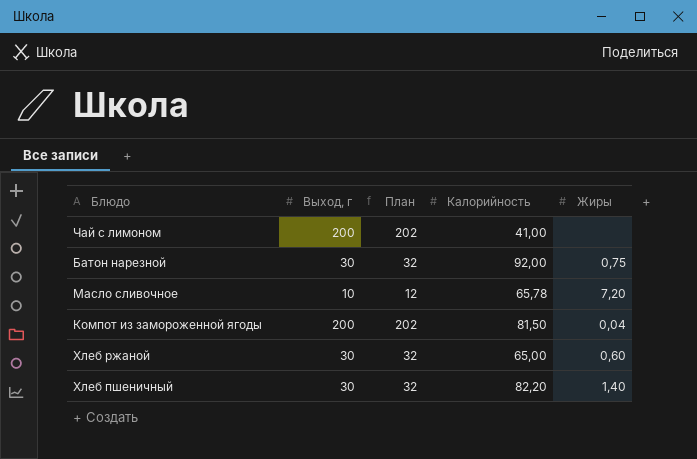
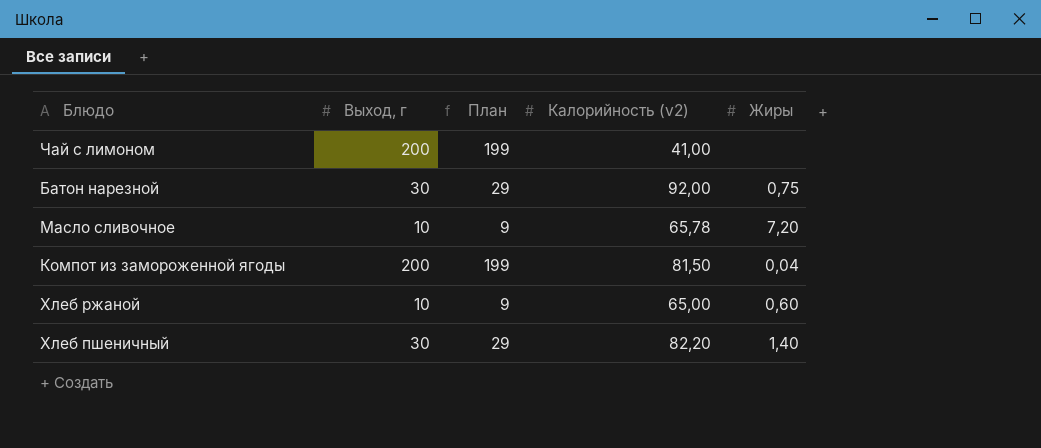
column План | formula: [Выход, г] + 2 -> [Выход, г] - 1
column name: Калорийность -> Калорийность (v2)
Хлеб ржаной | Выход, г: 30 -> 10

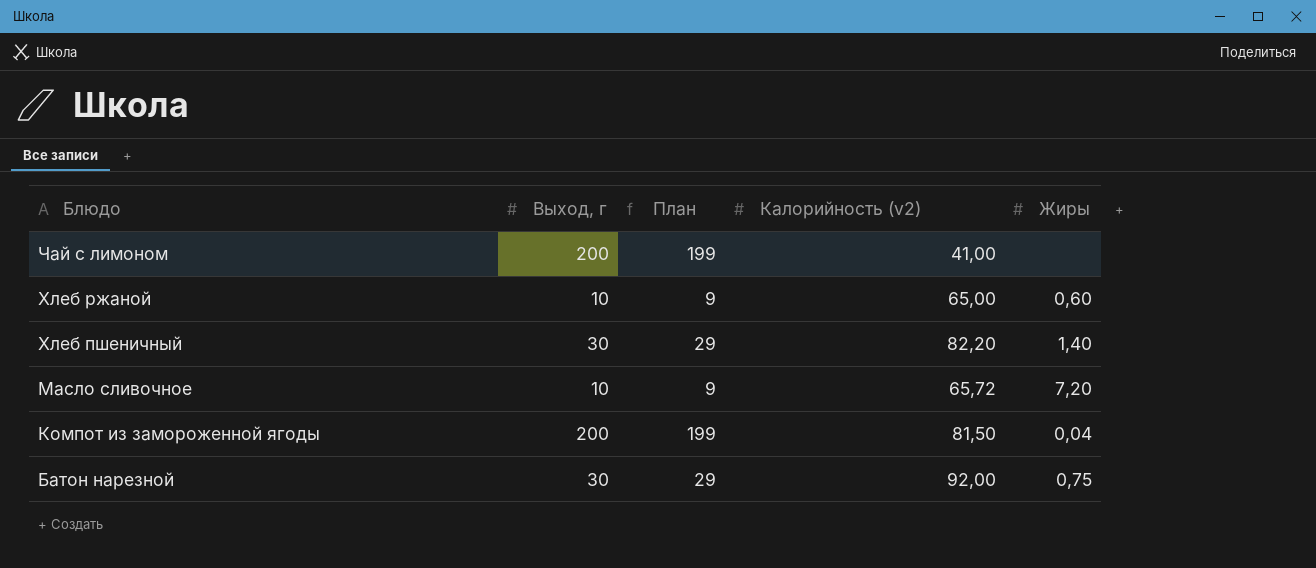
row order: none -> Блюдо descending
Масло сливочное | Калорийность (v2): 65,78 -> 65,72

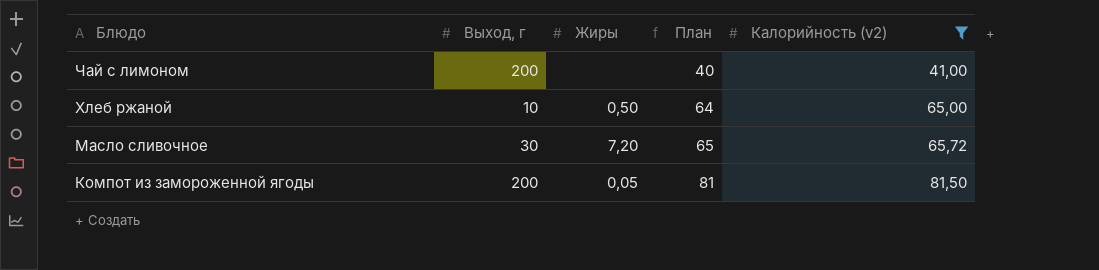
filter: none -> Калорийность (v2) <= 81,50
column Жиры | position: 5 -> 3
column План | formula: [Выход, г] - 1 -> [Калорийность (v2)] - 1
Хлеб ржаной | Жиры: 0,60 -> 0,50
Масло сливочное | Выход, г: 10 -> 30
Компот из замороженной ягоды | Жиры: 0,04 -> 0,05

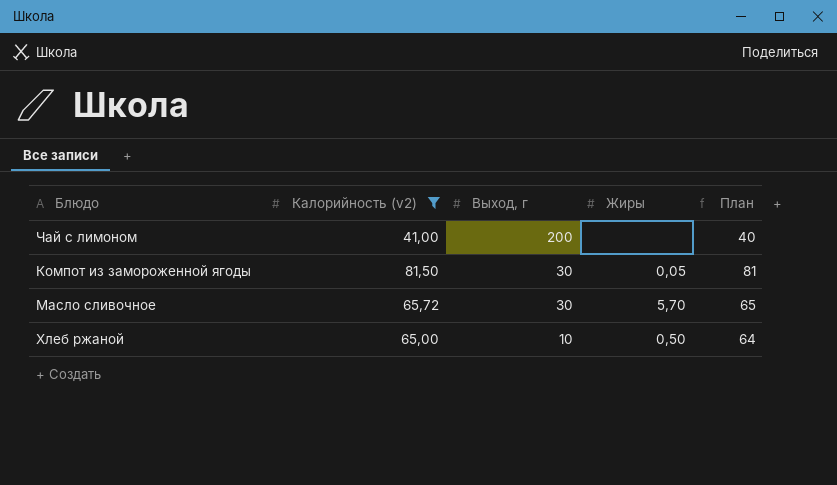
row order: Блюдо descending -> Выход, г descending
column Калорийность (v2) | position: 5 -> 2
Компот из замороженной ягоды | Выход, г: 200 -> 30
Масло сливочное | Жиры: 7,20 -> 5,70

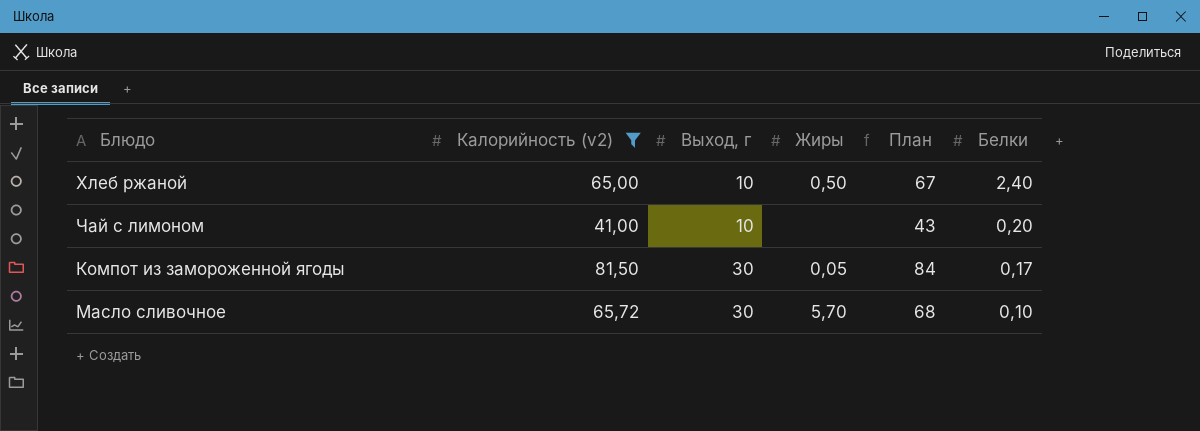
row order: Выход, г descending -> Выход, г ascending
column План | formula: [Калорийность (v2)] - 1 -> [Калорийность (v2)] + 2
column Белки | position: none -> 6
Чай с лимоном | Выход, г: 200 -> 10

